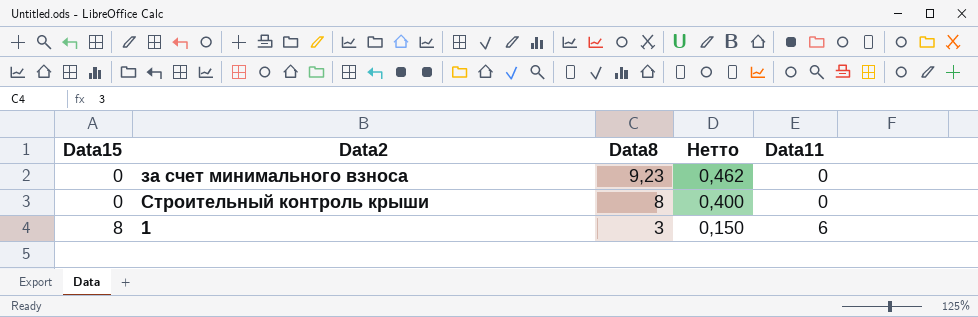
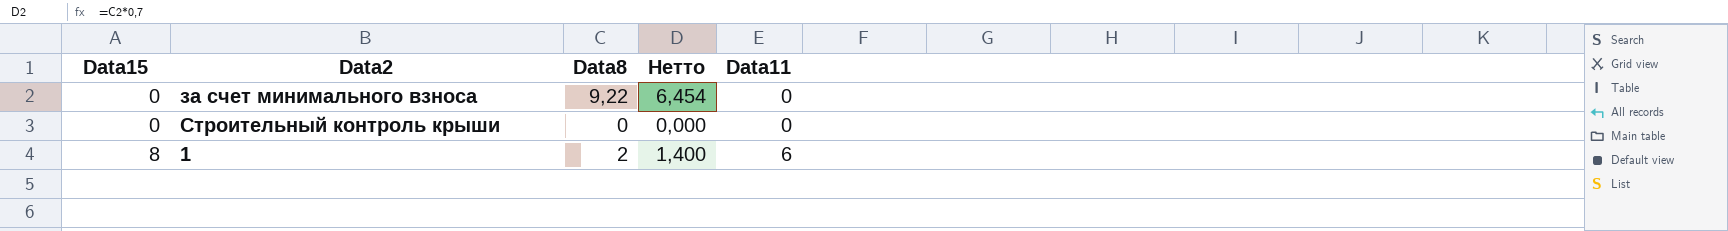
column Нетто | formula: [Data8] * 0,05 -> [Data8] * 0,7
за счет минимального взноса | Data8: 9,23 -> 9,22
Строительный контроль крыши | Data8: 8 -> 0
1 | Data8: 3 -> 2

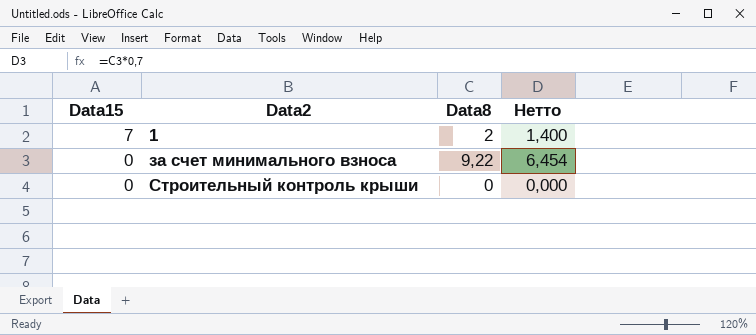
row order: Data15 ascending -> Data15 descending
column Data11 | position: 5 -> none
1 | Data15: 8 -> 7

